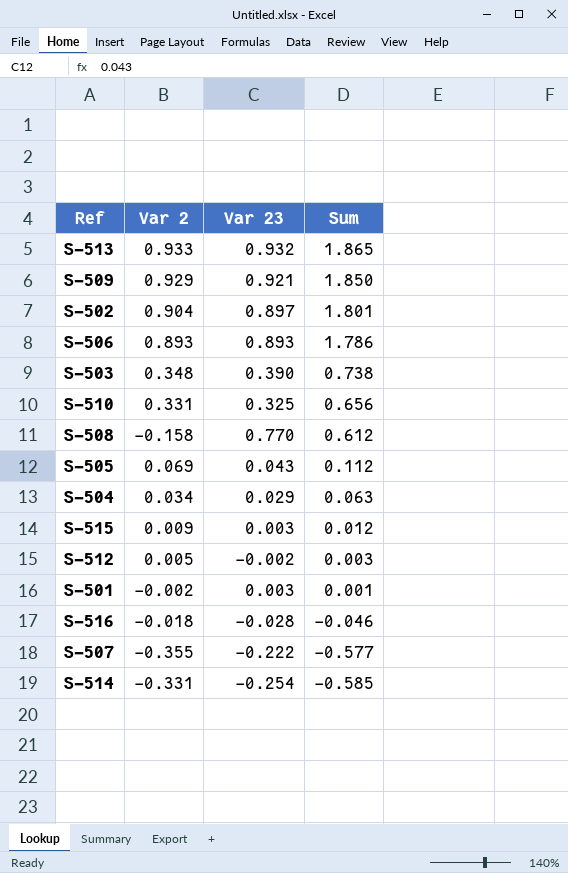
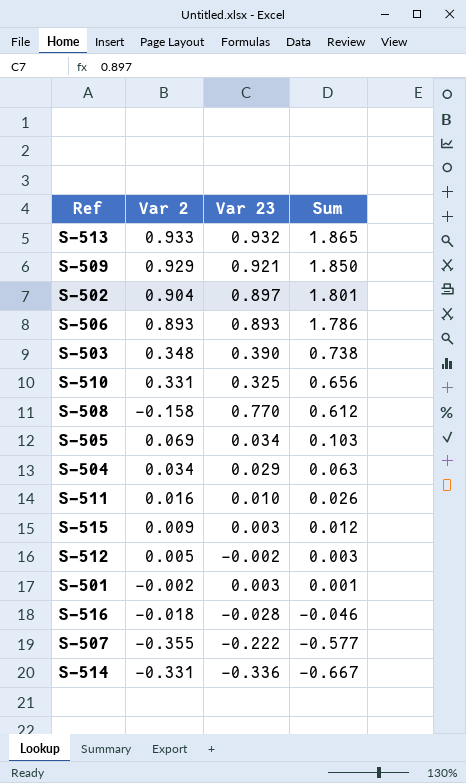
S-505 | Var 23: 0.043 -> 0.034
S-505 | Sum: 0.112 -> 0.103
row S-511: none -> 0.016 | 0.010 | 0.026
S-514 | Var 23: -0.254 -> -0.336
S-514 | Sum: -0.585 -> -0.667

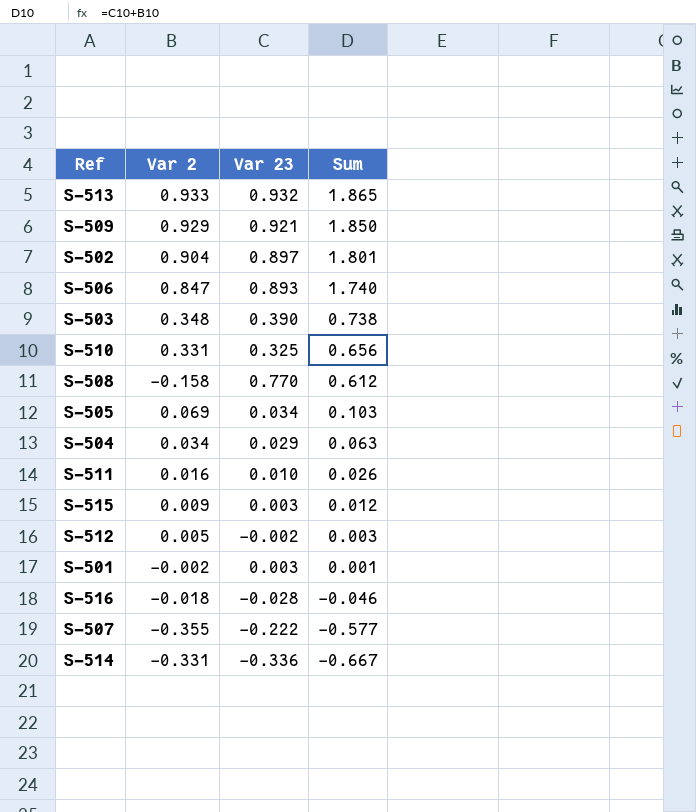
S-506 | Var 2: 0.893 -> 0.847
S-506 | Sum: 1.786 -> 1.740

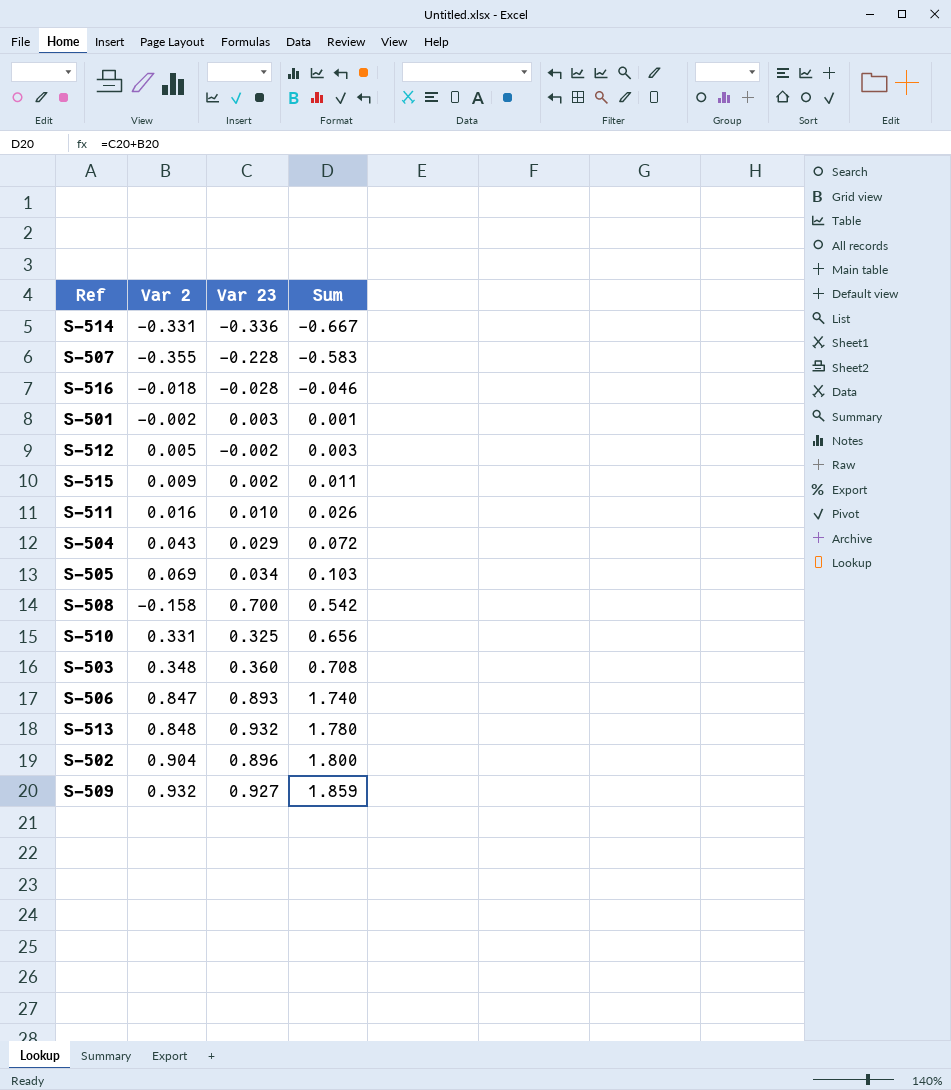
row order: Sum descending -> Sum ascending
S-507 | Var 23: -0.222 -> -0.228
S-507 | Sum: -0.577 -> -0.583
S-515 | Var 23: 0.003 -> 0.002
S-515 | Sum: 0.012 -> 0.011
S-504 | Var 2: 0.034 -> 0.043
S-504 | Sum: 0.063 -> 0.072
S-508 | Var 23: 0.770 -> 0.700
S-508 | Sum: 0.612 -> 0.542
S-503 | Var 23: 0.390 -> 0.360
S-503 | Sum: 0.738 -> 0.708
S-513 | Var 2: 0.933 -> 0.848
S-513 | Sum: 1.865 -> 1.780
S-502 | Var 23: 0.897 -> 0.896
S-502 | Sum: 1.801 -> 1.800
S-509 | Var 2: 0.929 -> 0.932
S-509 | Var 23: 0.921 -> 0.927
S-509 | Sum: 1.850 -> 1.859

